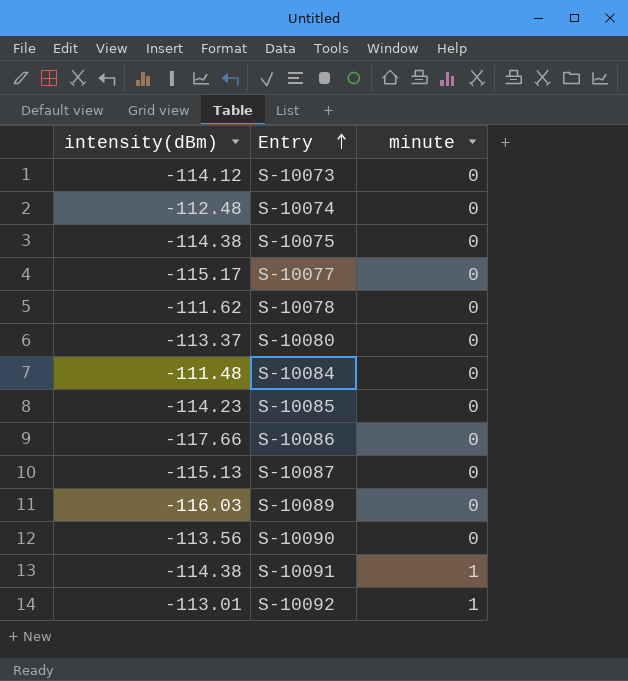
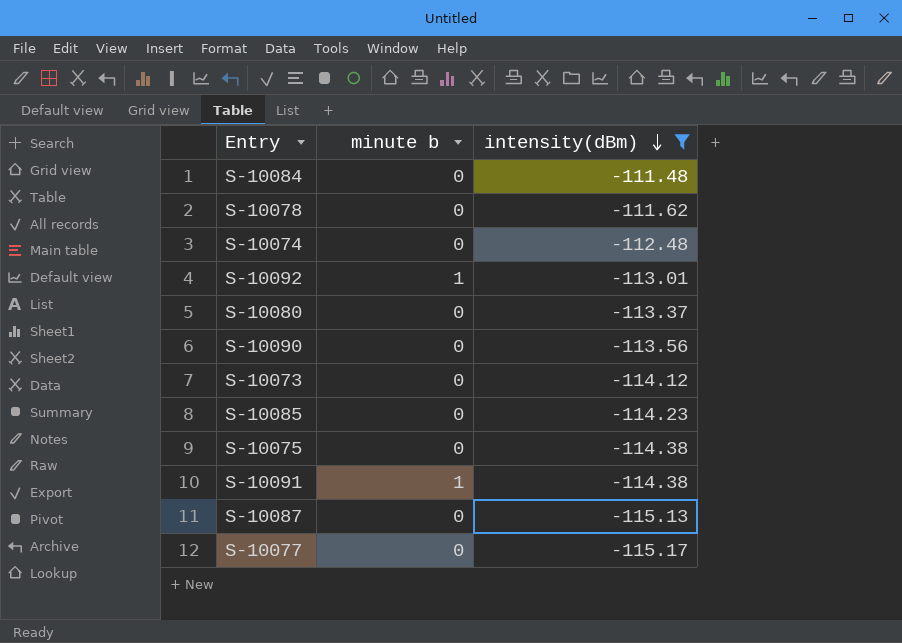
filter: none -> intensity(dBm) >= -115.17
row order: Entry ascending -> intensity(dBm) descending
column name: minute -> minute b
column intensity(dBm) | position: 1 -> 3

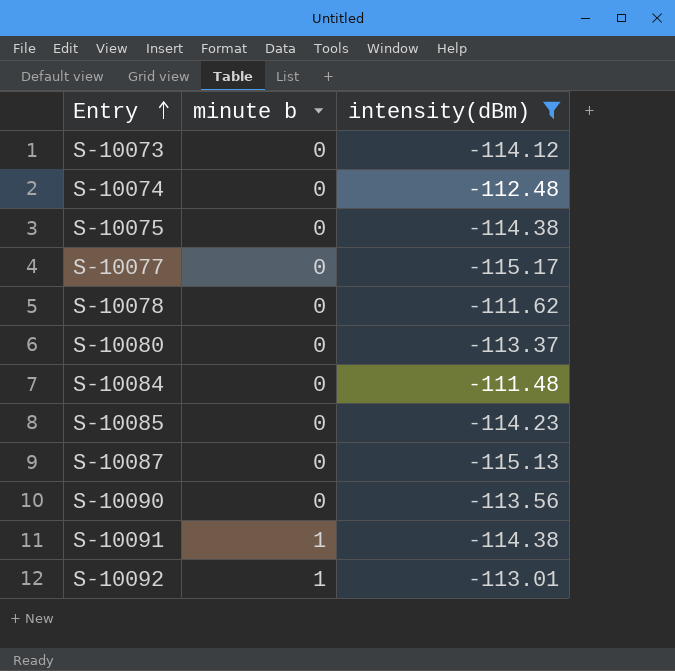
row order: intensity(dBm) descending -> Entry ascending

